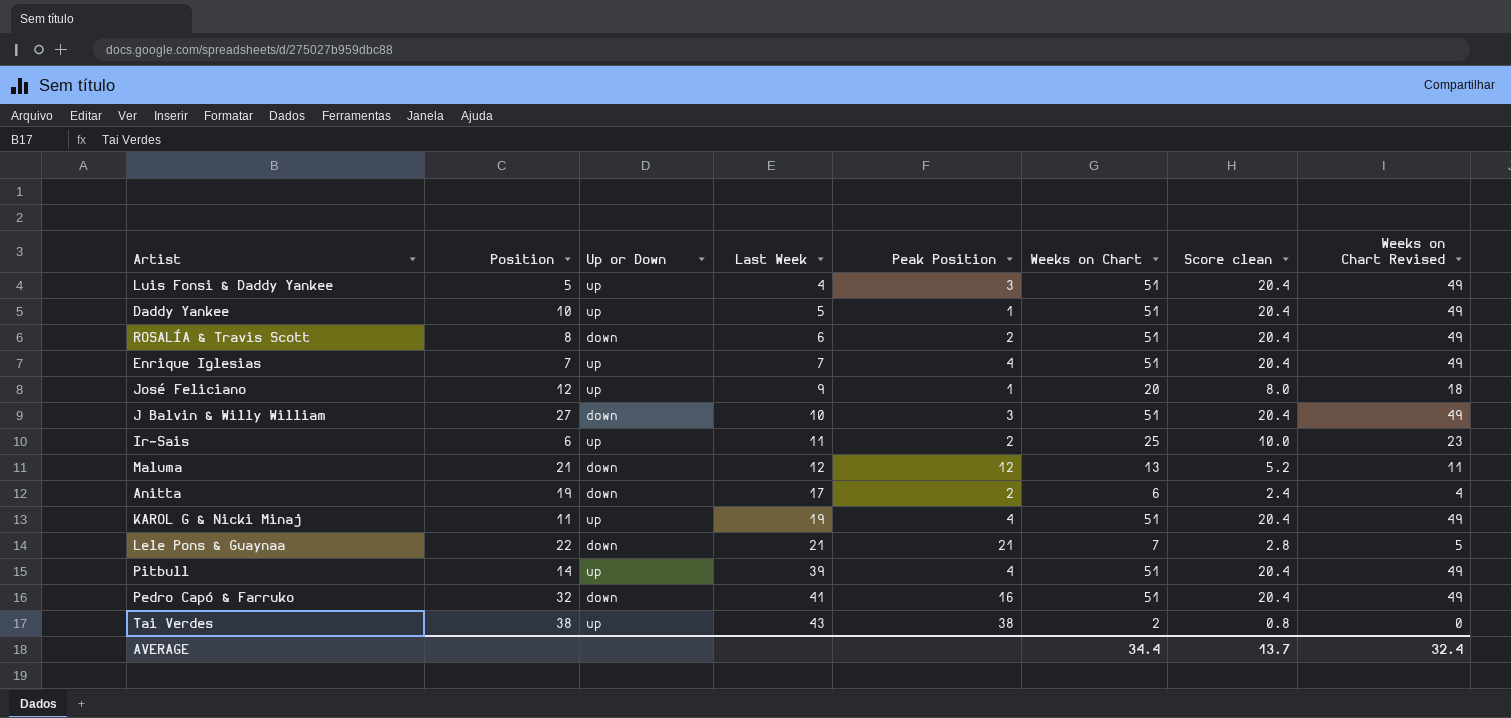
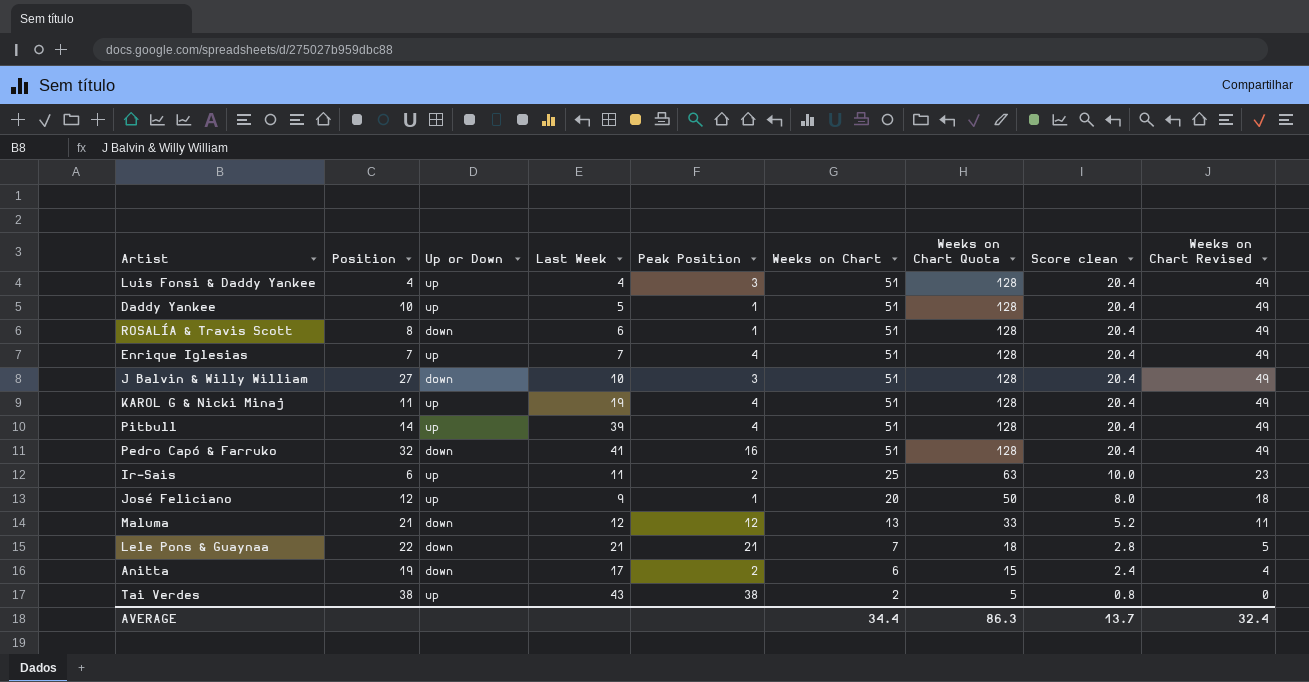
row order: Last Week ascending -> Weeks on Chart descending
column Weeks on Chart Quota | formula: none -> [Weeks on Chart] * 2.5
Luis Fonsi & Daddy Yankee | Position: 5 -> 4
ROSALÍA & Travis Scott | Peak Position: 2 -> 1

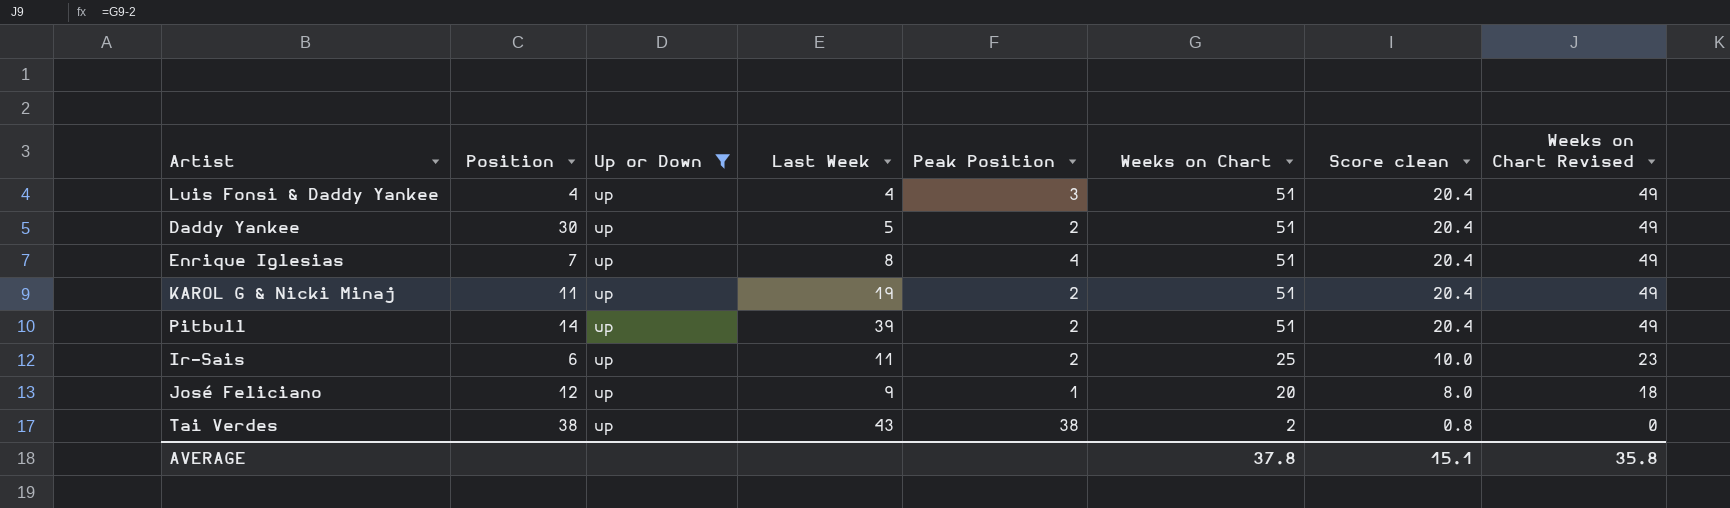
filter: none -> Up or Down = up
column Weeks on Chart Quota | formula: [Weeks on Chart] * 2.5 -> none
Daddy Yankee | Position: 10 -> 30
Daddy Yankee | Peak Position: 1 -> 2
Enrique Iglesias | Last Week: 7 -> 8
KAROL G & Nicki Minaj | Peak Position: 4 -> 2
Pitbull | Peak Position: 4 -> 2
AVERAGE | Weeks on Chart: 34.4 -> 37.8
AVERAGE | Score clean: 13.7 -> 15.1
AVERAGE | Weeks on Chart Revised: 32.4 -> 35.8

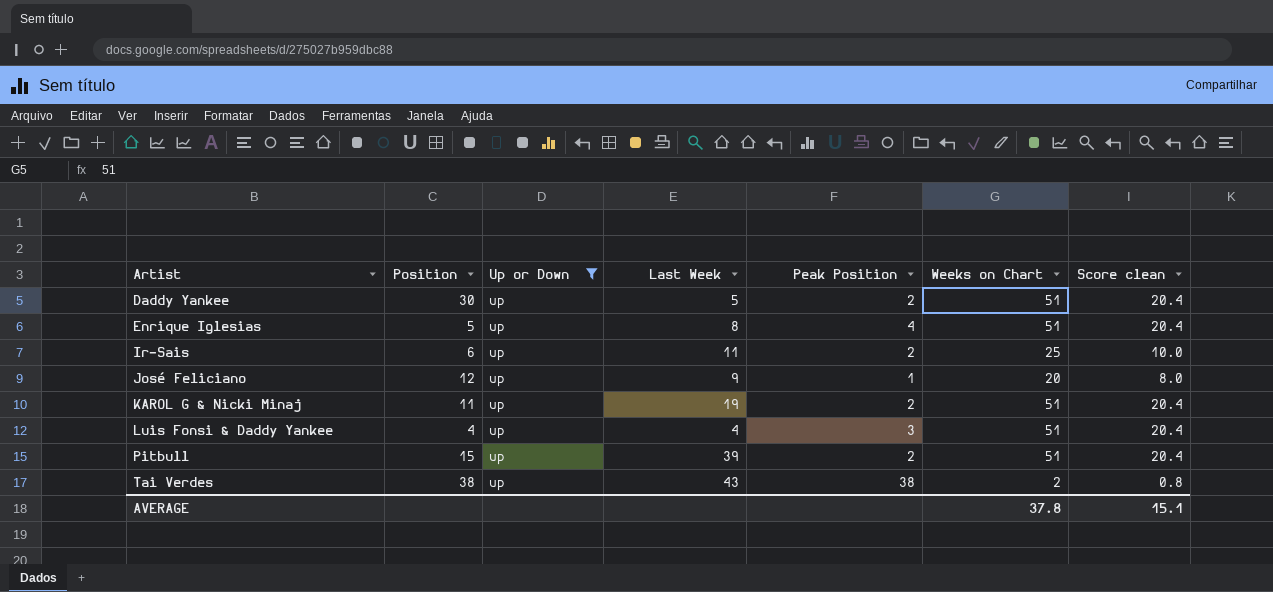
row order: Weeks on Chart descending -> Artist ascending
column Weeks on Chart Revised | formula: [Weeks on Chart] - 2 -> none
Enrique Iglesias | Position: 7 -> 5
Pitbull | Position: 14 -> 15

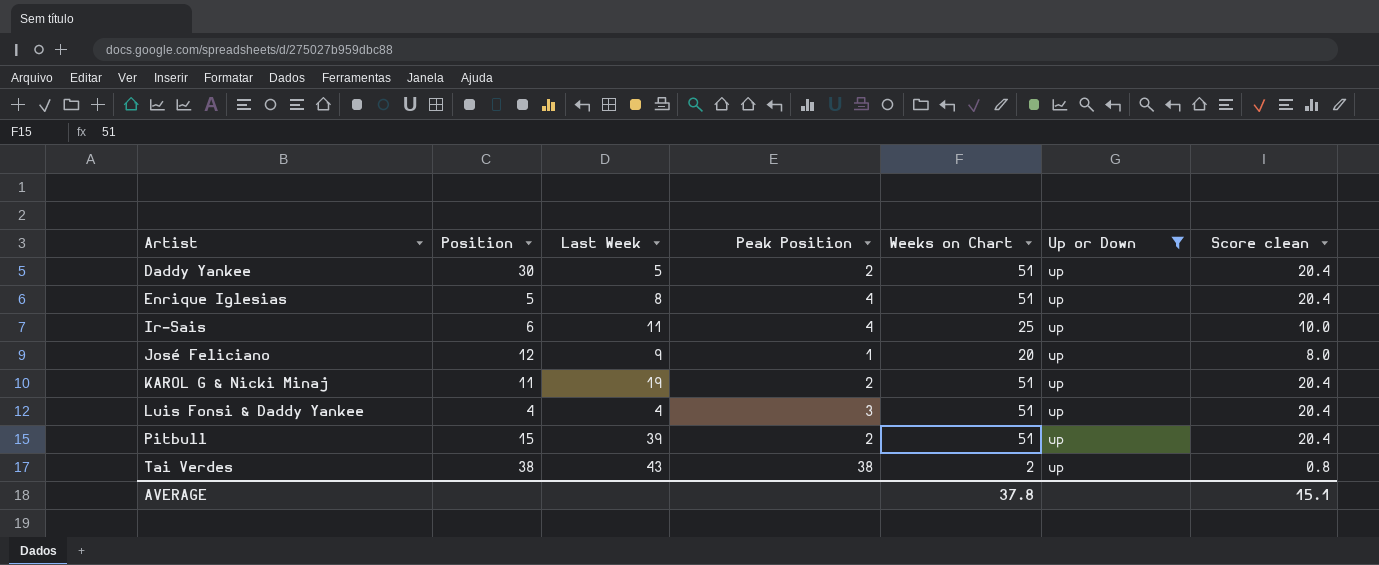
column Up or Down | position: 3 -> 6
Ir-Sais | Peak Position: 2 -> 4

